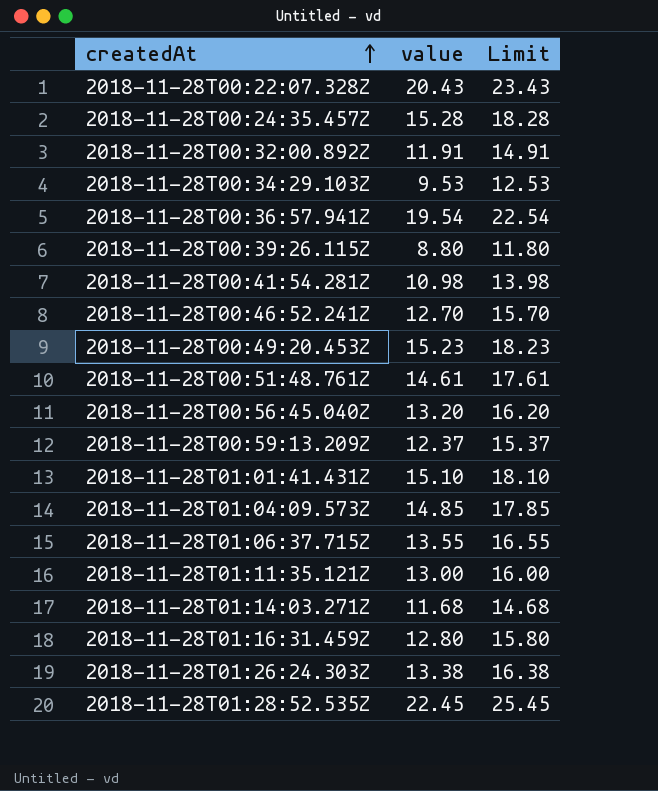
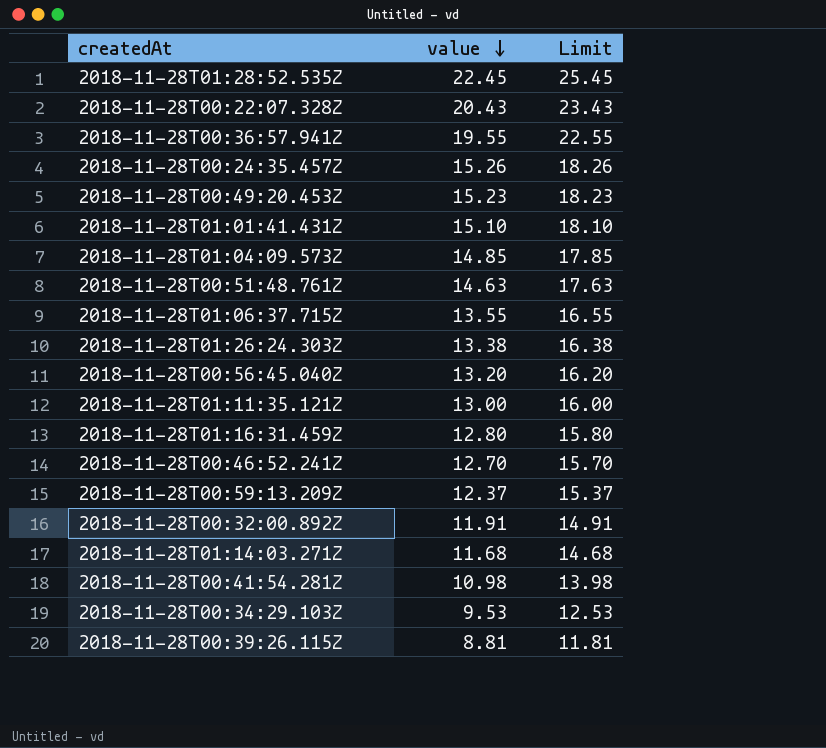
row order: createdAt ascending -> value descending
2018-11-28T00:36:57.941Z | value: 19.54 -> 19.55
2018-11-28T00:36:57.941Z | Limit: 22.54 -> 22.55
2018-11-28T00:24:35.457Z | value: 15.28 -> 15.26
2018-11-28T00:24:35.457Z | Limit: 18.28 -> 18.26
2018-11-28T00:51:48.761Z | value: 14.61 -> 14.63
2018-11-28T00:51:48.761Z | Limit: 17.61 -> 17.63
2018-11-28T00:39:26.115Z | value: 8.80 -> 8.81
2018-11-28T00:39:26.115Z | Limit: 11.80 -> 11.81

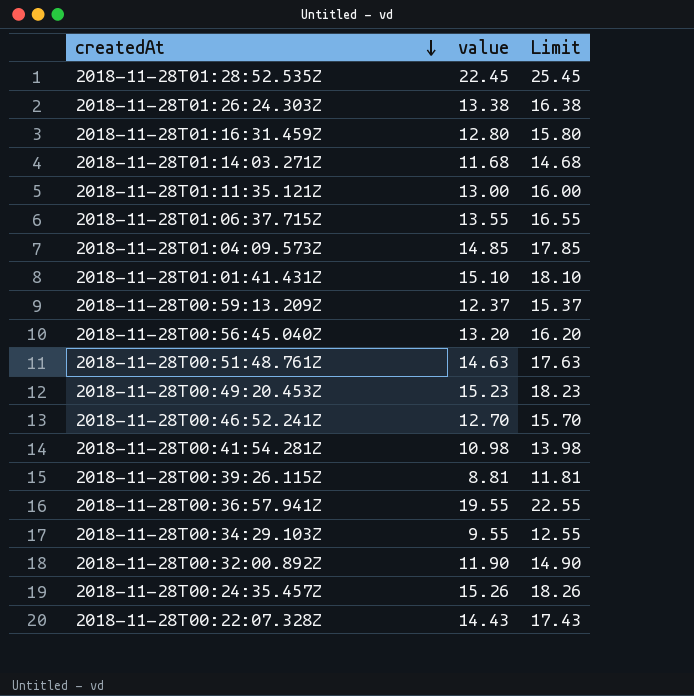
row order: value descending -> createdAt descending
2018-11-28T00:34:29.103Z | value: 9.53 -> 9.55
2018-11-28T00:34:29.103Z | Limit: 12.53 -> 12.55
2018-11-28T00:32:00.892Z | value: 11.91 -> 11.90
2018-11-28T00:32:00.892Z | Limit: 14.91 -> 14.90
2018-11-28T00:22:07.328Z | value: 20.43 -> 14.43
2018-11-28T00:22:07.328Z | Limit: 23.43 -> 17.43

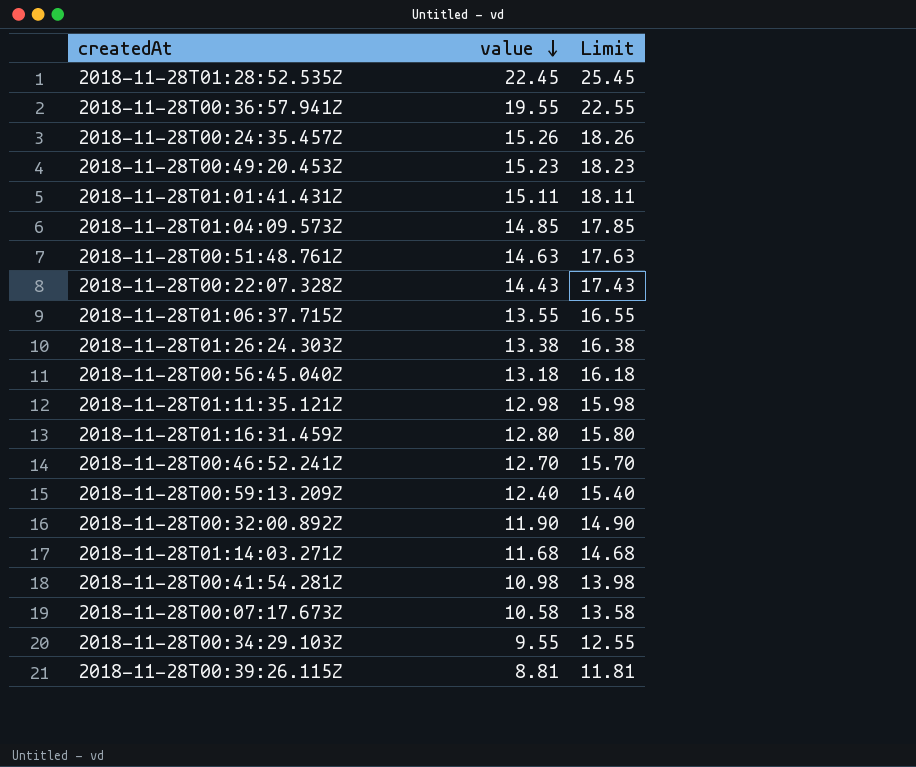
row order: createdAt descending -> value descending
2018-11-28T01:01:41.431Z | value: 15.10 -> 15.11
2018-11-28T01:01:41.431Z | Limit: 18.10 -> 18.11
2018-11-28T00:56:45.040Z | value: 13.20 -> 13.18
2018-11-28T00:56:45.040Z | Limit: 16.20 -> 16.18
2018-11-28T01:11:35.121Z | value: 13.00 -> 12.98
2018-11-28T01:11:35.121Z | Limit: 16.00 -> 15.98
2018-11-28T00:59:13.209Z | value: 12.37 -> 12.40
2018-11-28T00:59:13.209Z | Limit: 15.37 -> 15.40
row 2018-11-28T00:07:17.673Z: none -> 10.58 | 13.58

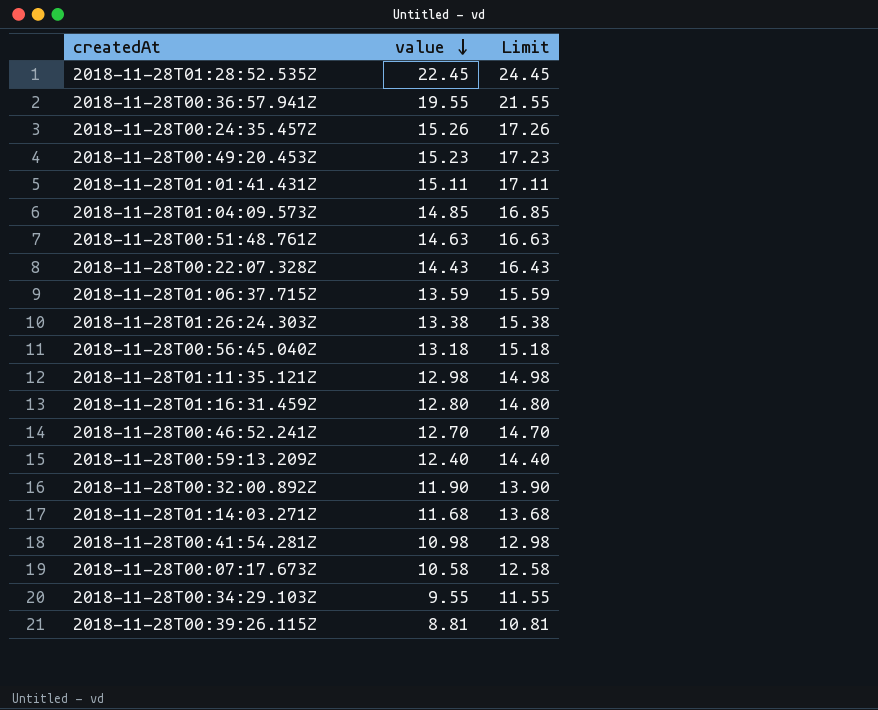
column Limit | formula: [value] + 3 -> [value] + 2
2018-11-28T01:06:37.715Z | value: 13.55 -> 13.59

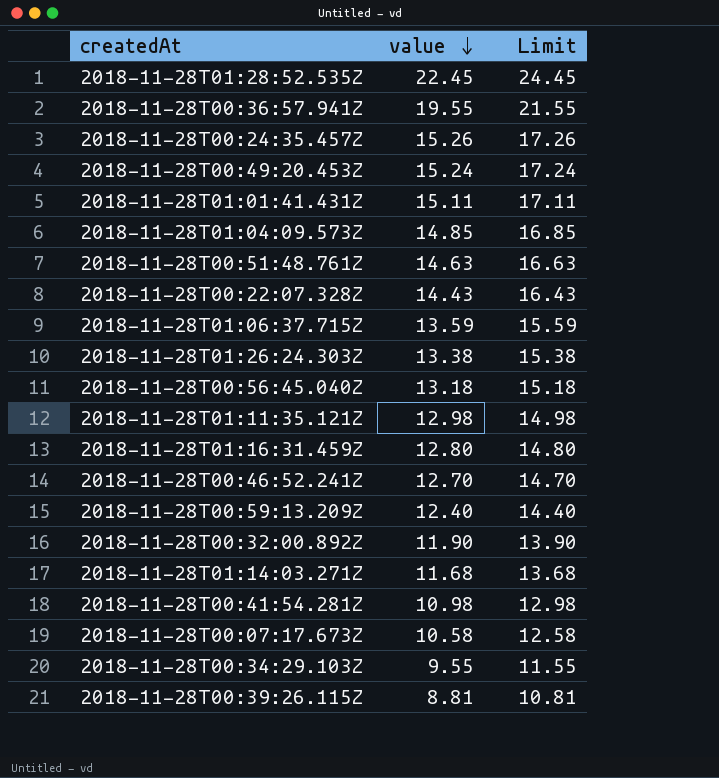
2018-11-28T00:49:20.453Z | value: 15.23 -> 15.24
2018-11-28T00:49:20.453Z | Limit: 17.23 -> 17.24

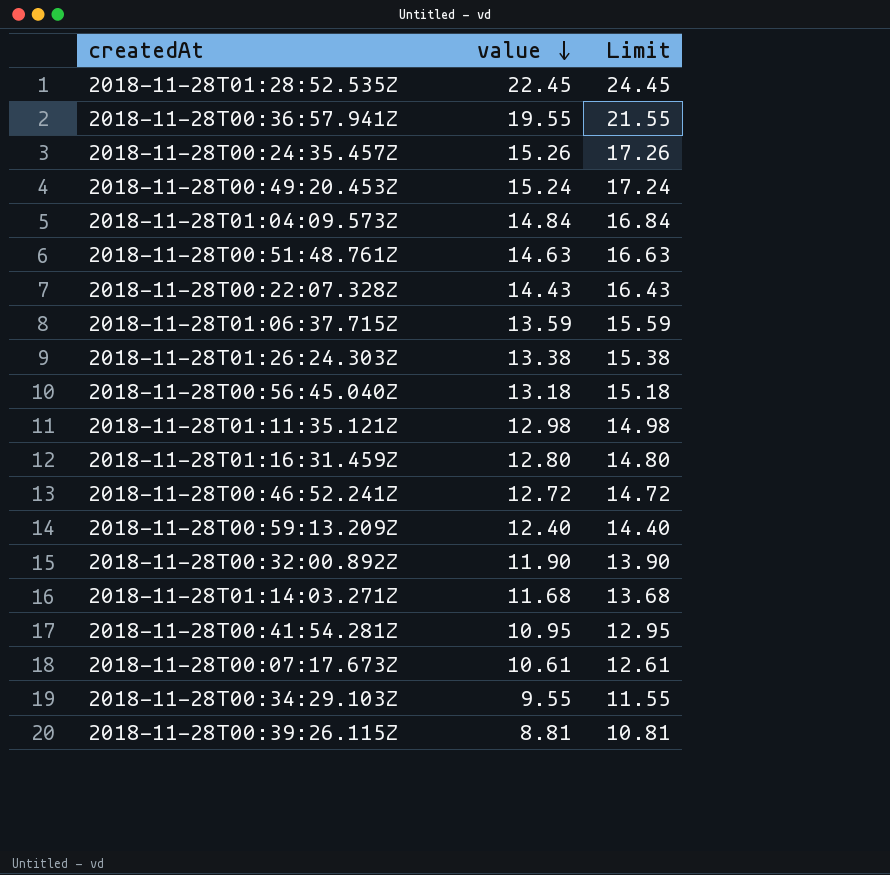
row 2018-11-28T01:01:41.431Z: 15.11 | 17.11 -> none
2018-11-28T01:04:09.573Z | value: 14.85 -> 14.84
2018-11-28T01:04:09.573Z | Limit: 16.85 -> 16.84
2018-11-28T00:46:52.241Z | value: 12.70 -> 12.72
2018-11-28T00:46:52.241Z | Limit: 14.70 -> 14.72
2018-11-28T00:41:54.281Z | value: 10.98 -> 10.95
2018-11-28T00:41:54.281Z | Limit: 12.98 -> 12.95
2018-11-28T00:07:17.673Z | value: 10.58 -> 10.61
2018-11-28T00:07:17.673Z | Limit: 12.58 -> 12.61

